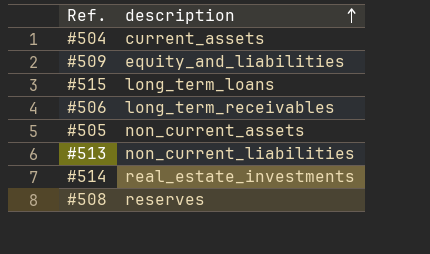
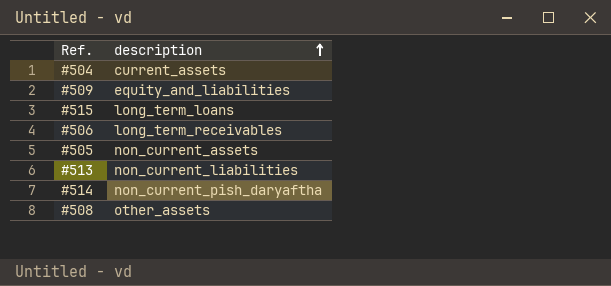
#514 | description: real_estate_investments -> non_current_pish_daryaftha
#508 | description: reserves -> other_assets

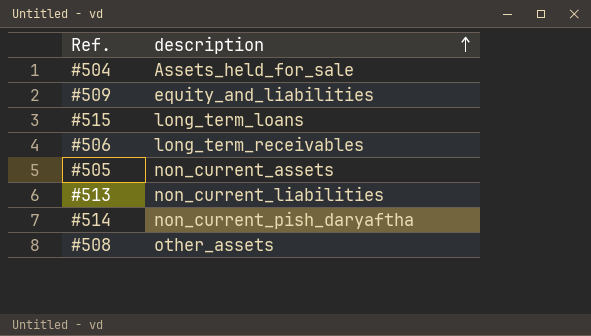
#504 | description: current_assets -> Assets_held_for_sale

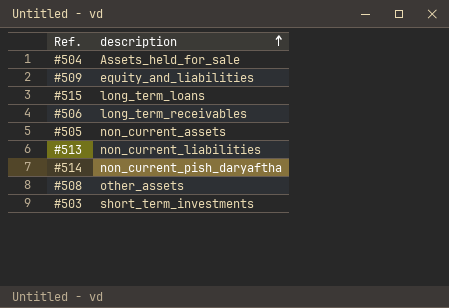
row #503: none -> short_term_investments

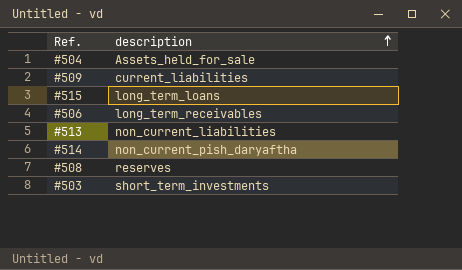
row #505: non_current_assets -> none
#509 | description: equity_and_liabilities -> current_liabilities
#508 | description: other_assets -> reserves

